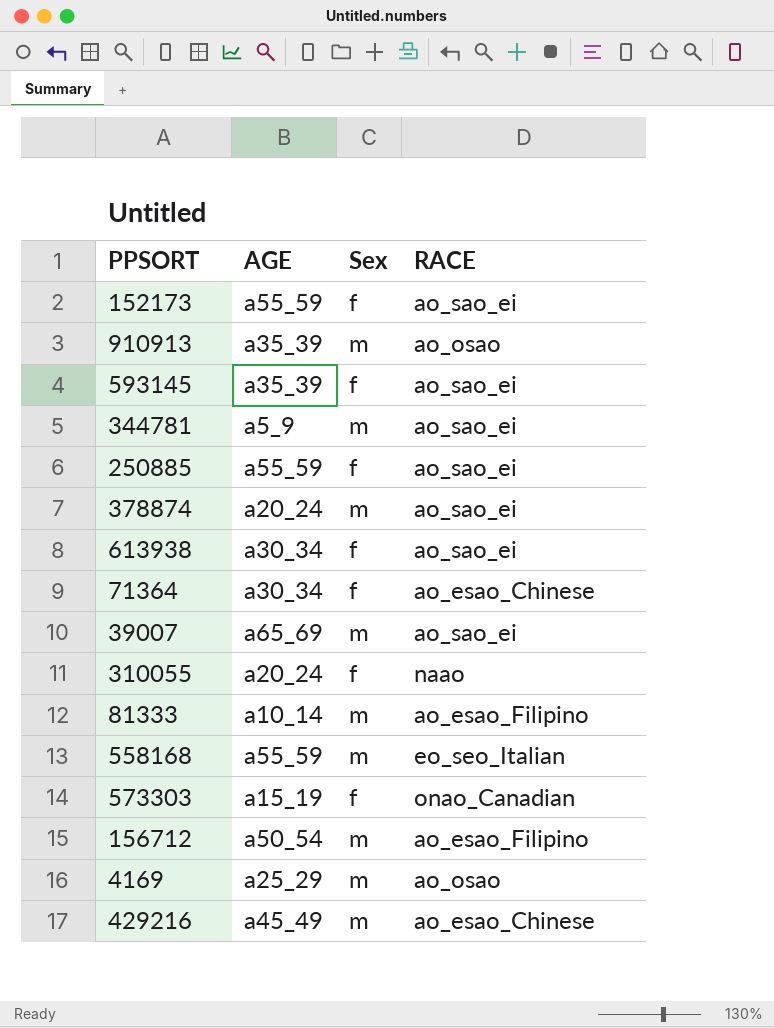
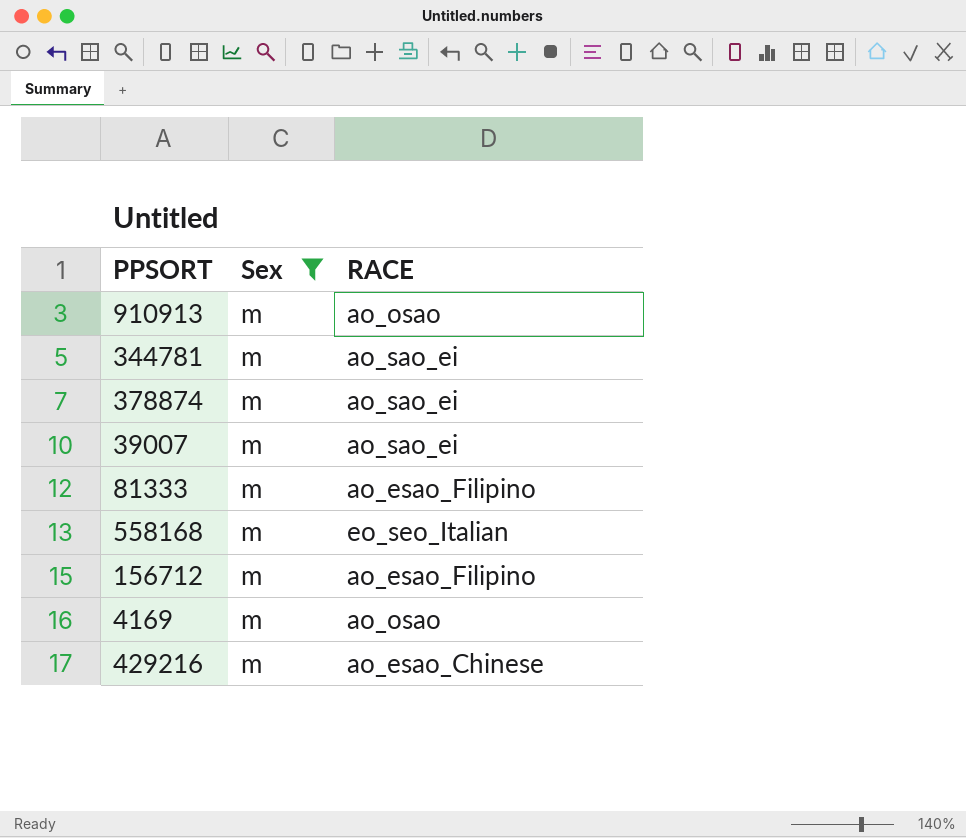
filter: none -> Sex = m
column AGE | position: 2 -> none

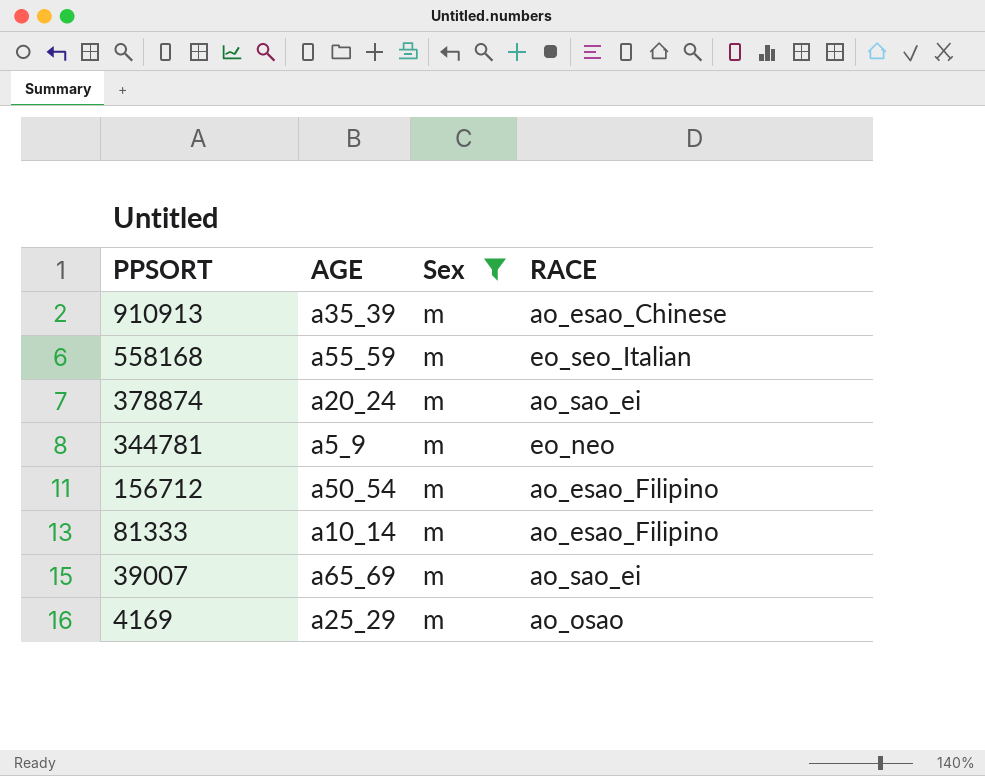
row order: none -> PPSORT descending
column AGE | position: none -> 2
row 429216: m | ao_esao_Chinese -> none
910913 | RACE: ao_osao -> ao_esao_Chinese
344781 | RACE: ao_sao_ei -> eo_neo

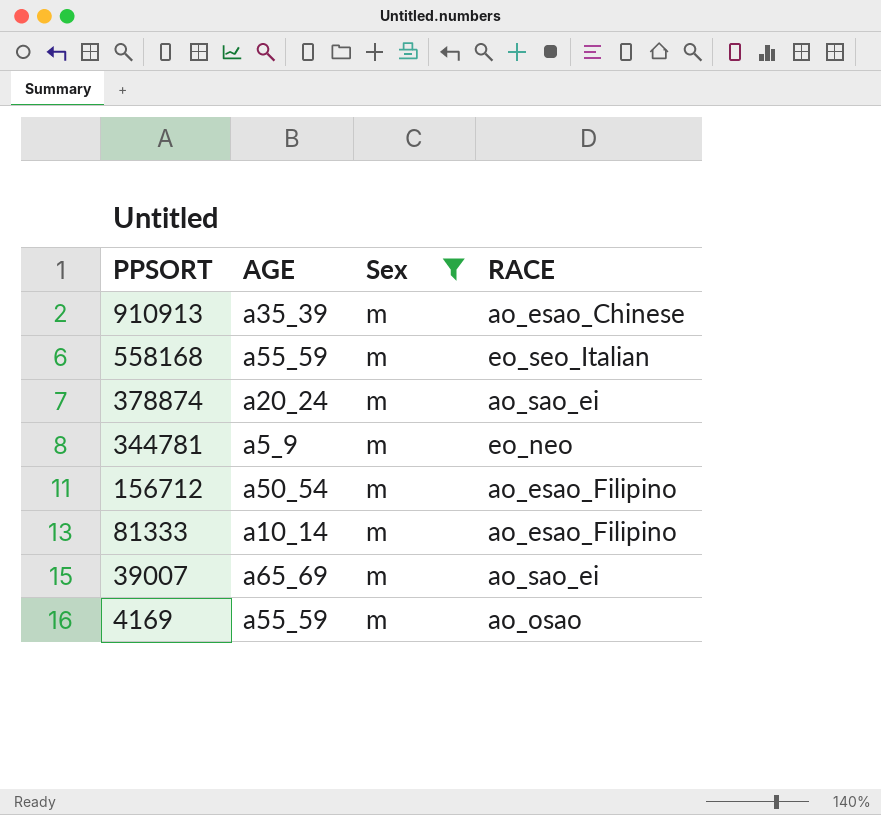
4169 | AGE: a25_29 -> a55_59

